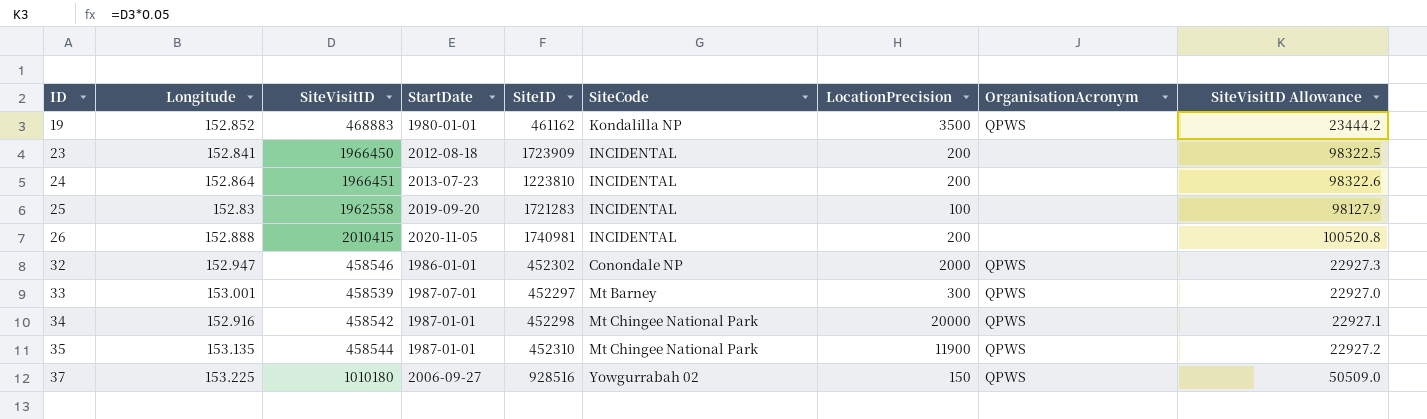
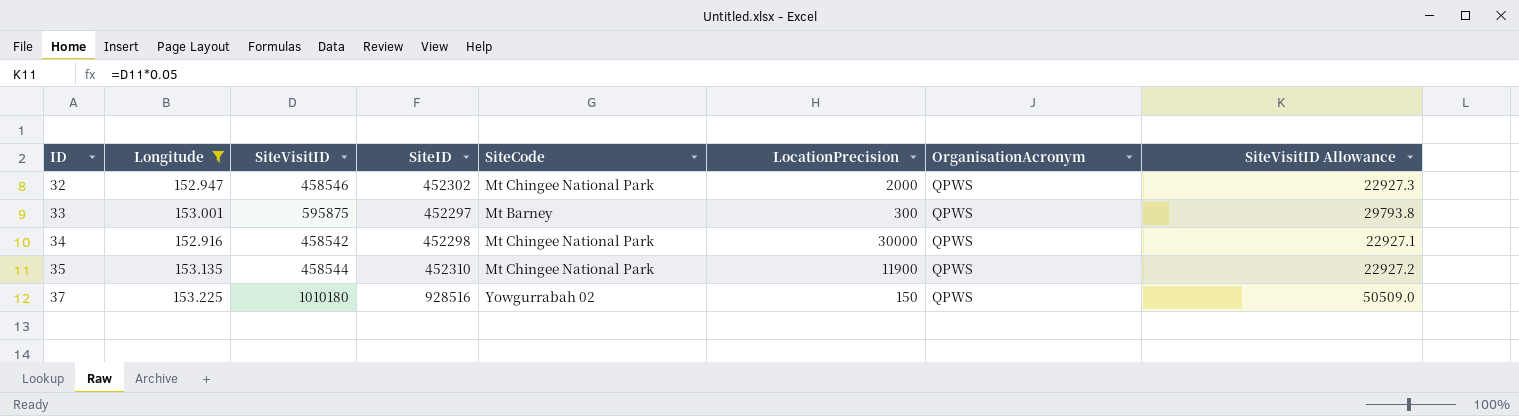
filter: none -> Longitude >= 152.916
column StartDate | position: 4 -> none
32 | SiteCode: Conondale NP -> Mt Chingee National Park
33 | SiteVisitID: 458539 -> 595875
33 | SiteVisitID Allowance: 22927.0 -> 29793.8
34 | LocationPrecision: 20000 -> 30000

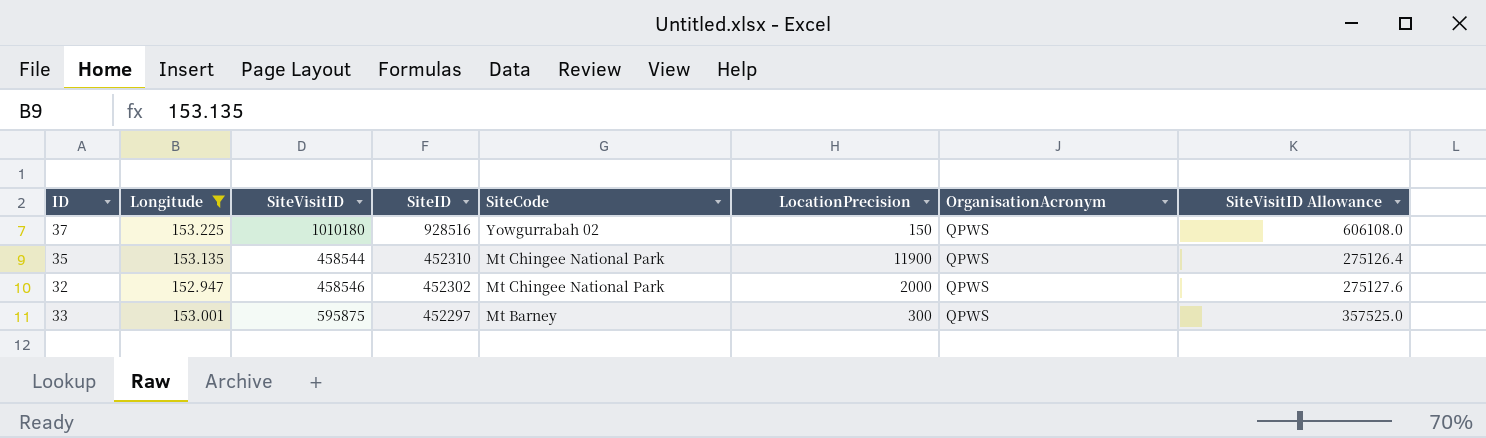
row order: ID ascending -> SiteID descending
column SiteVisitID Allowance | formula: [SiteVisitID] * 0.05 -> [SiteVisitID] * 0.6
row 34: 152.916 | 458542 | 452298 | Mt Chingee National Park | 30000 | QPWS | 22927.1 -> none

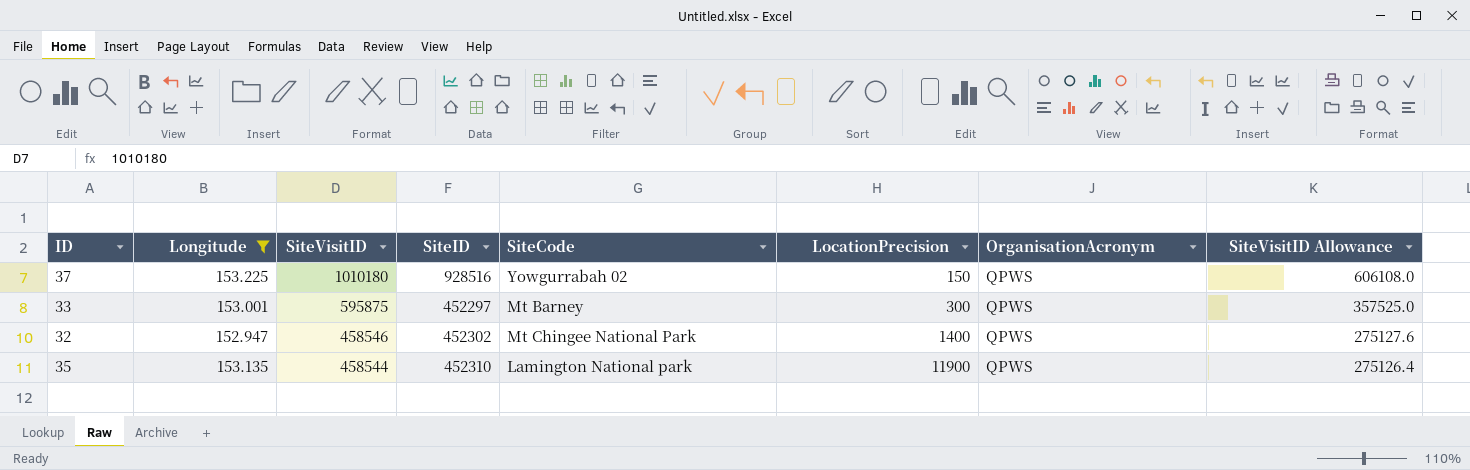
row order: SiteID descending -> SiteVisitID descending
32 | LocationPrecision: 2000 -> 1400
35 | SiteCode: Mt Chingee National Park -> Lamington National park

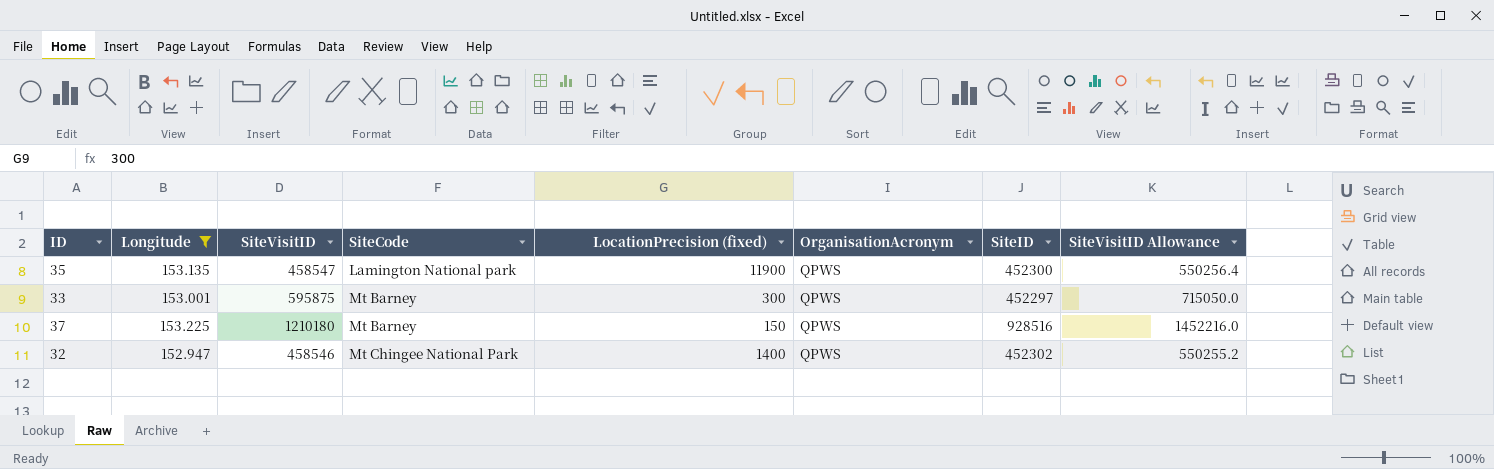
row order: SiteVisitID descending -> SiteCode ascending
column name: LocationPrecision -> LocationPrecision (fixed)
column SiteID | position: 4 -> 7
column SiteVisitID Allowance | formula: [SiteVisitID] * 0.6 -> [SiteVisitID] * 1.2
35 | SiteVisitID: 458544 -> 458547
35 | SiteID: 452310 -> 452300
37 | SiteVisitID: 1010180 -> 1210180
37 | SiteCode: Yowgurrabah 02 -> Mt Barney

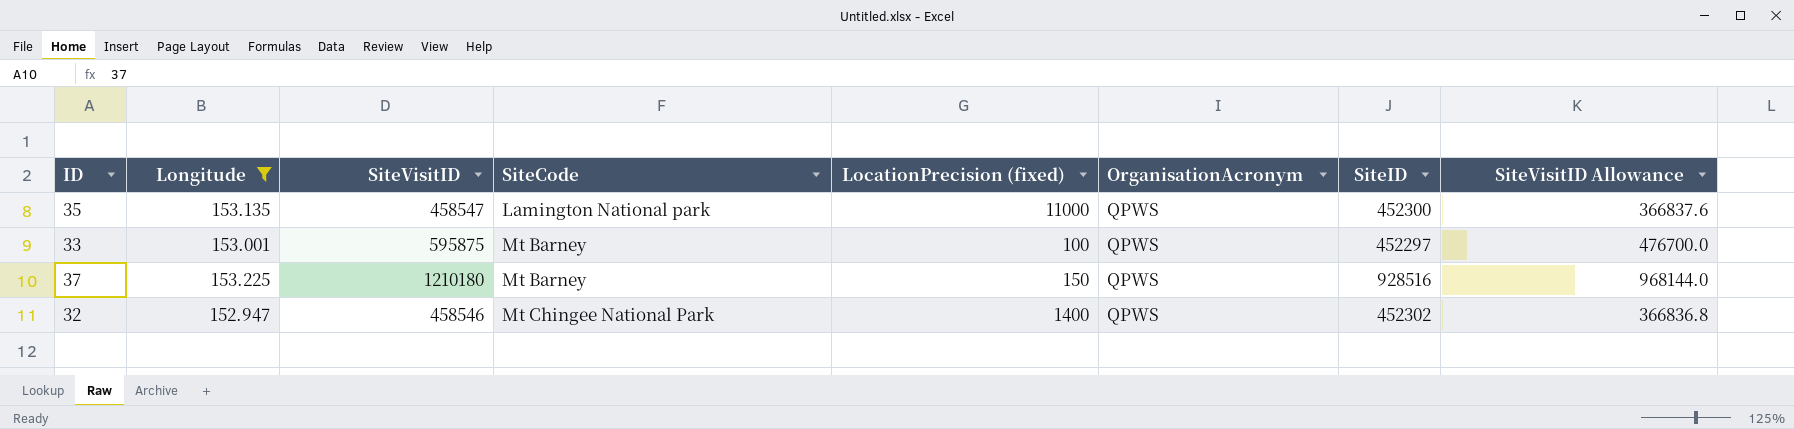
column SiteVisitID Allowance | formula: [SiteVisitID] * 1.2 -> [SiteVisitID] * 0.8
35 | LocationPrecision (fixed): 11900 -> 11000
33 | LocationPrecision (fixed): 300 -> 100

